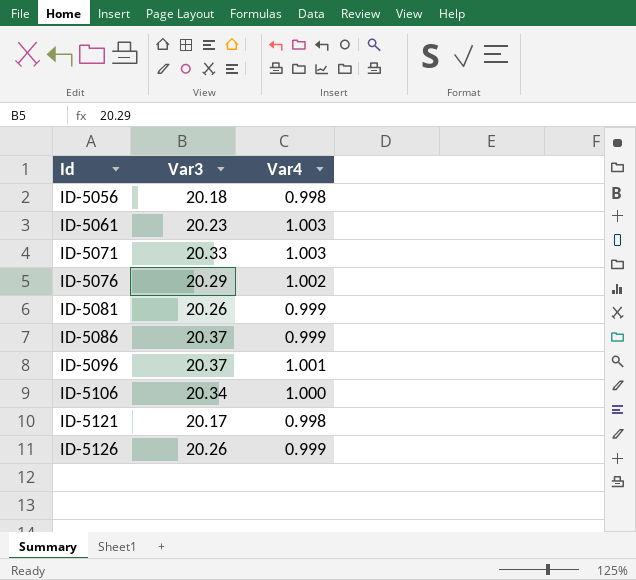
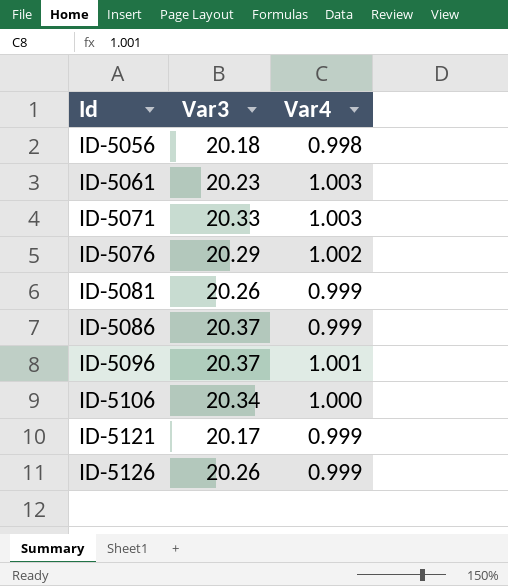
ID-5121 | Var4: 0.998 -> 0.999

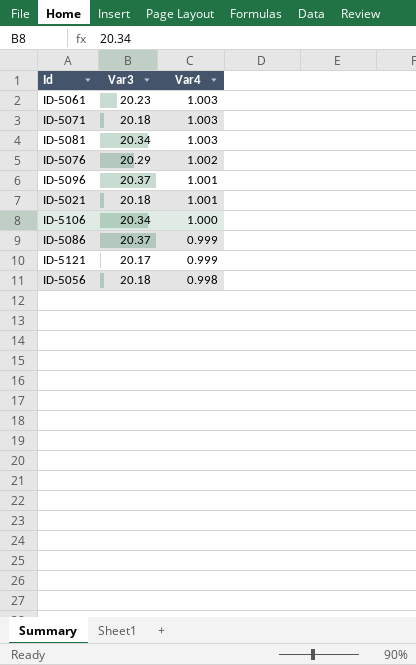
row order: Id ascending -> Var4 descending
row ID-5126: 20.26 | 0.999 -> none
ID-5071 | Var3: 20.33 -> 20.18
ID-5081 | Var3: 20.26 -> 20.34
ID-5081 | Var4: 0.999 -> 1.003
row ID-5021: none -> 20.18 | 1.001

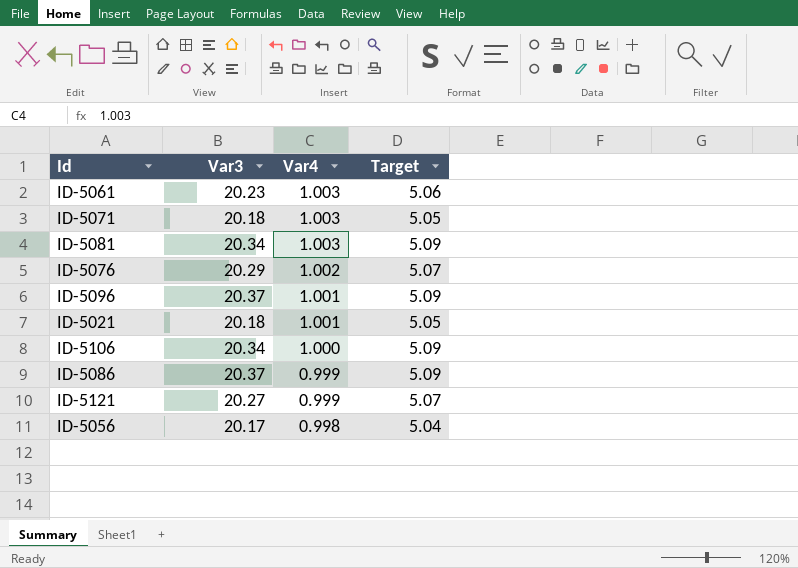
column Target | formula: none -> [Var3] * 0.25
ID-5121 | Var3: 20.17 -> 20.27
ID-5056 | Var3: 20.18 -> 20.17

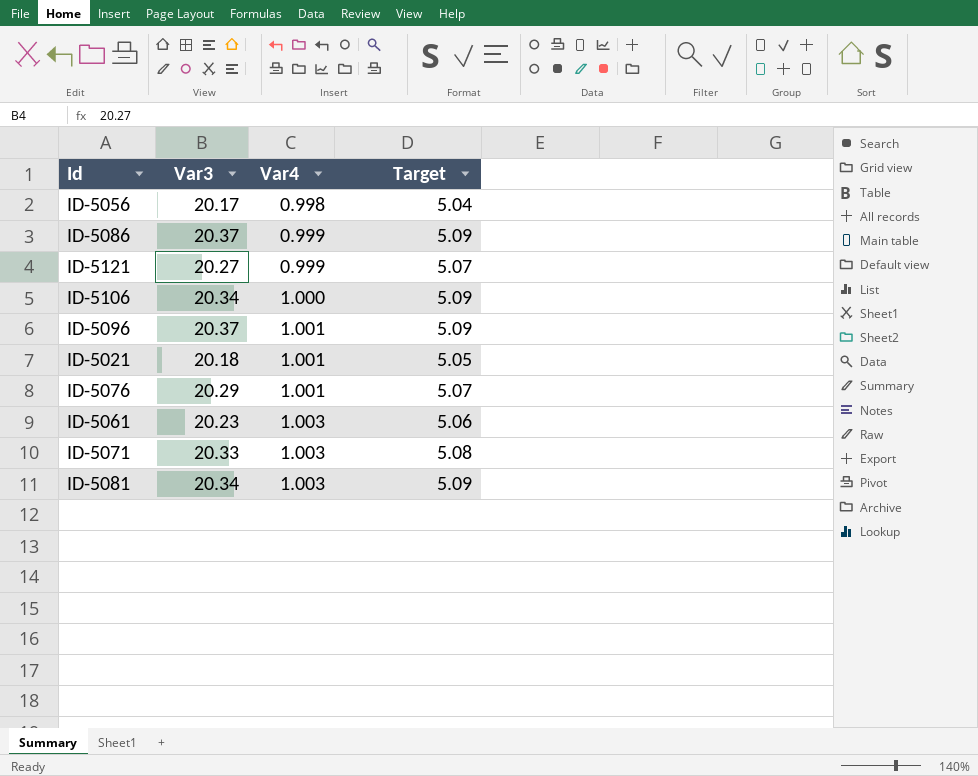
row order: Var4 descending -> Var4 ascending
ID-5076 | Var4: 1.002 -> 1.001
ID-5071 | Var3: 20.18 -> 20.33
ID-5071 | Target: 5.05 -> 5.08

